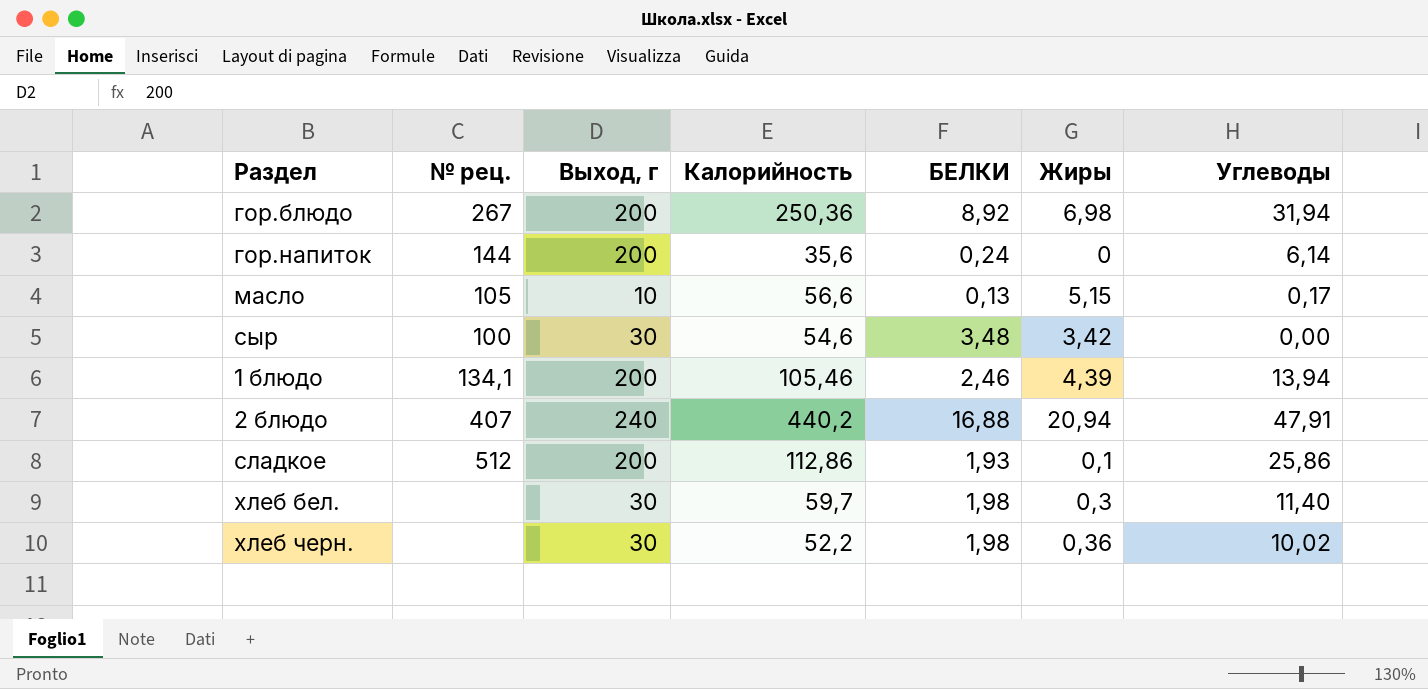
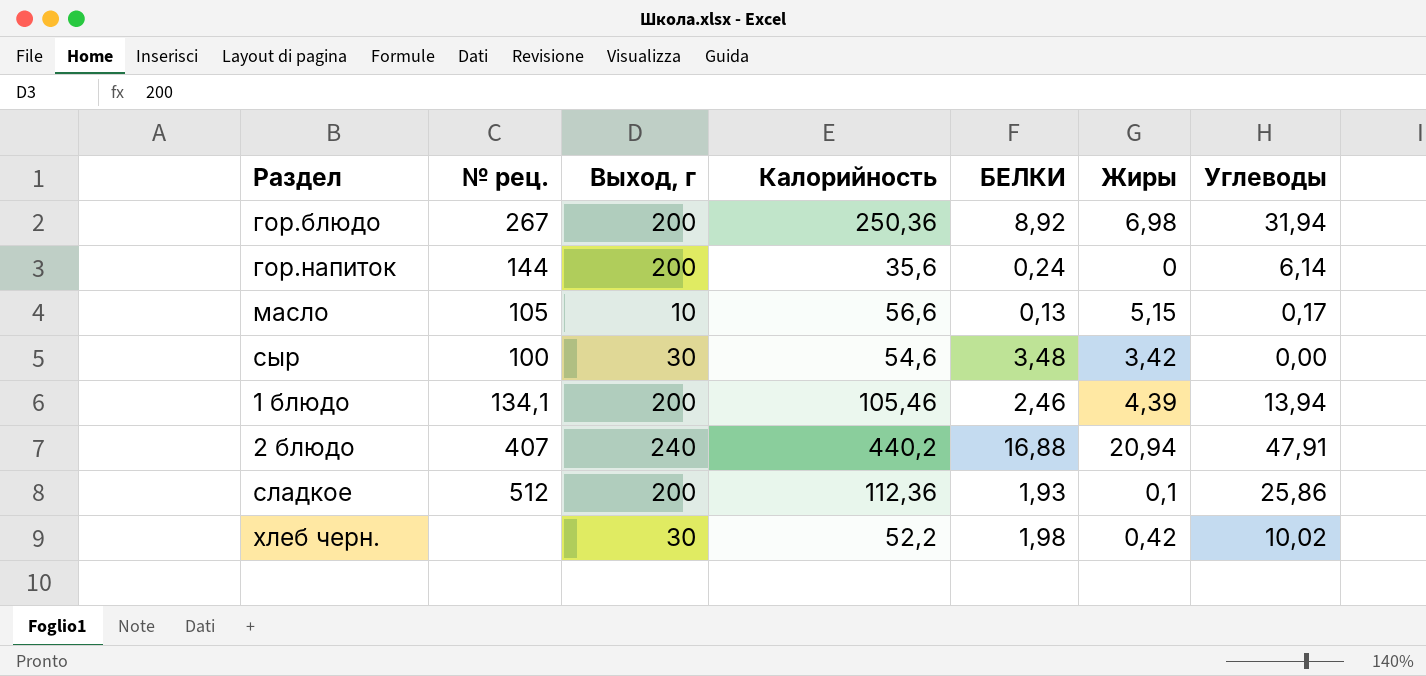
row хлеб бел.: none | 30 | 59,7 | 1,98 | 0,3 | 11,40 -> none
сладкое | Калорийность: 112,86 -> 112,36
хлеб черн. | Жиры: 0,36 -> 0,42

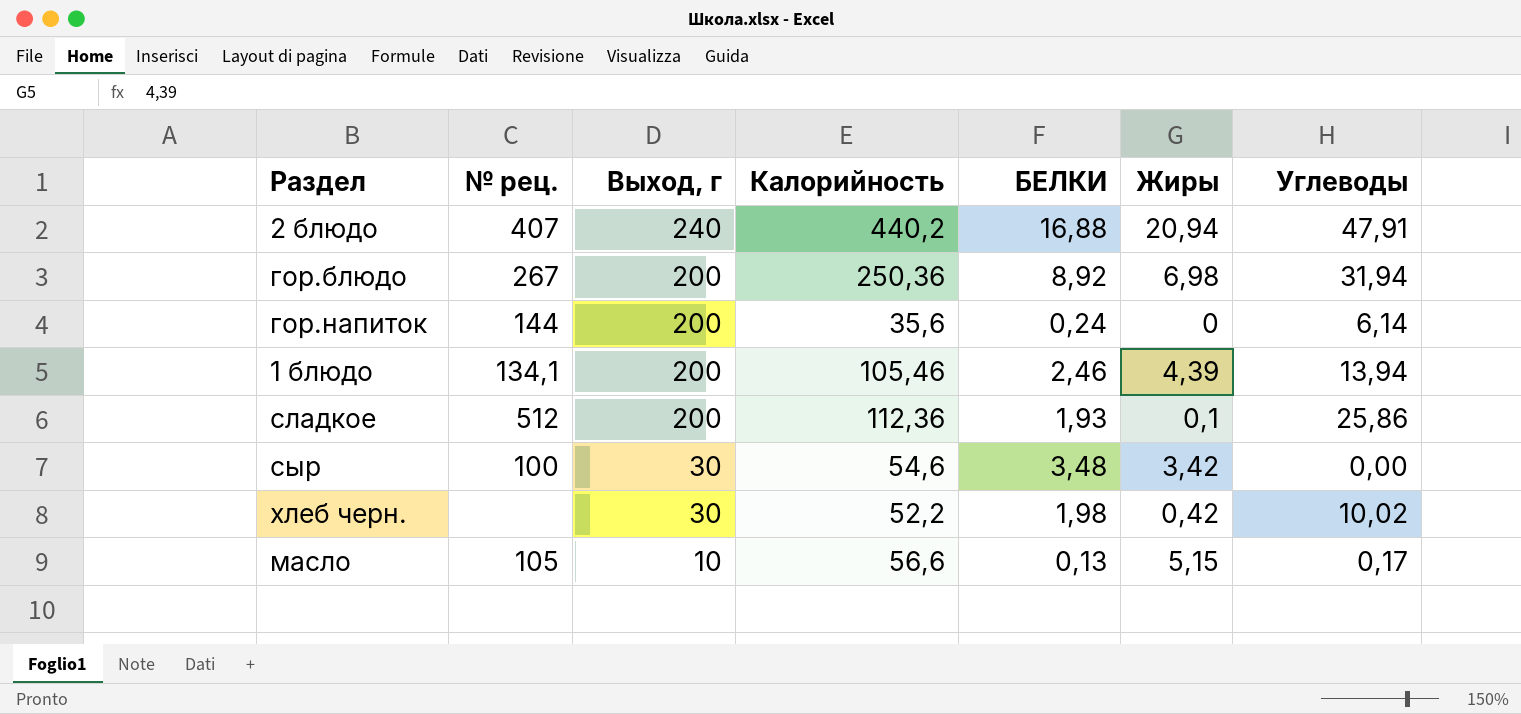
row order: none -> Выход, г descending

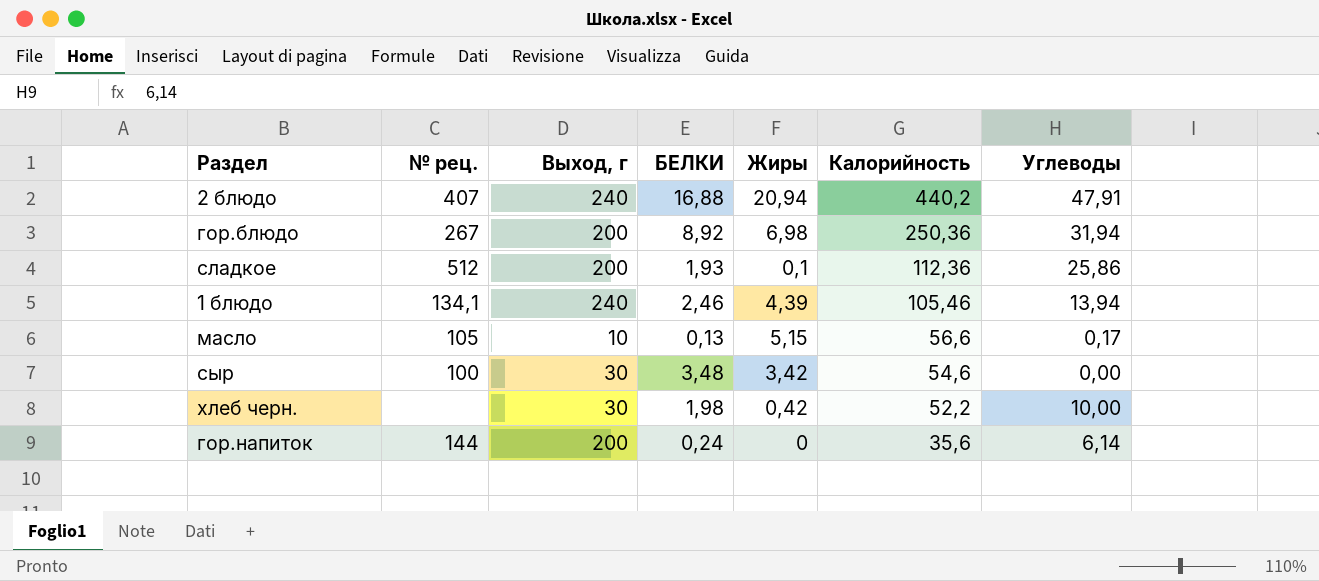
row order: Выход, г descending -> Калорийность descending
column Калорийность | position: 4 -> 6
1 блюдо | Выход, г: 200 -> 240
хлеб черн. | Углеводы: 10,02 -> 10,00

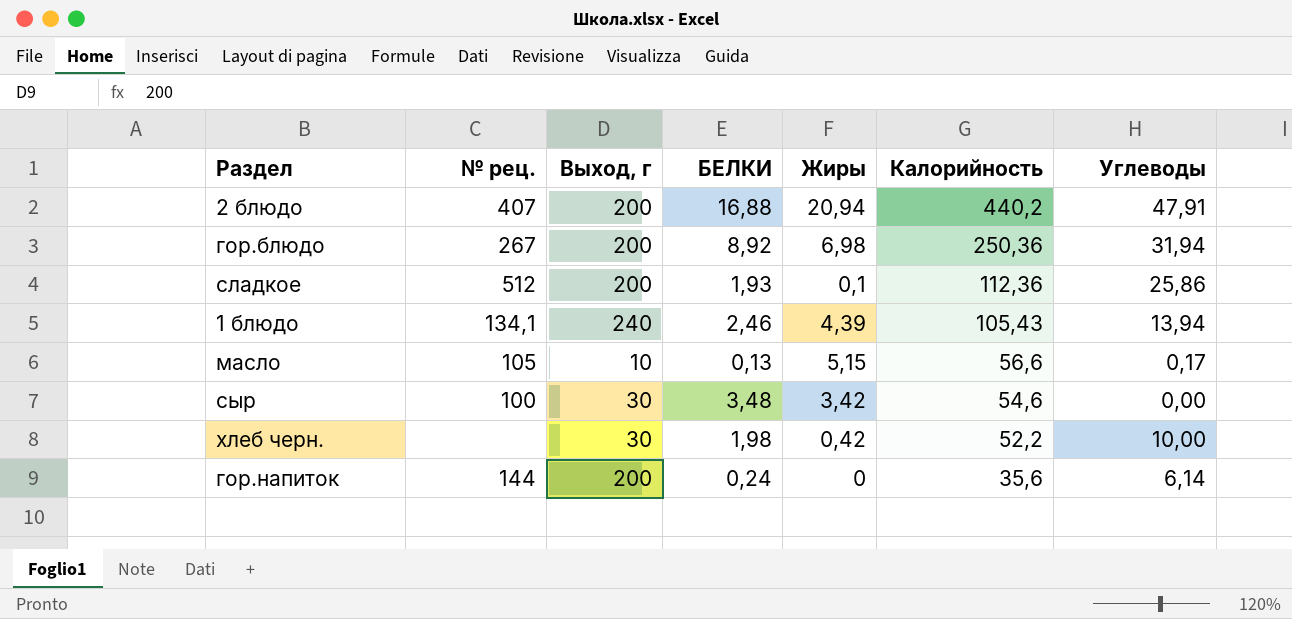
2 блюдо | Выход, г: 240 -> 200
1 блюдо | Калорийность: 105,46 -> 105,43

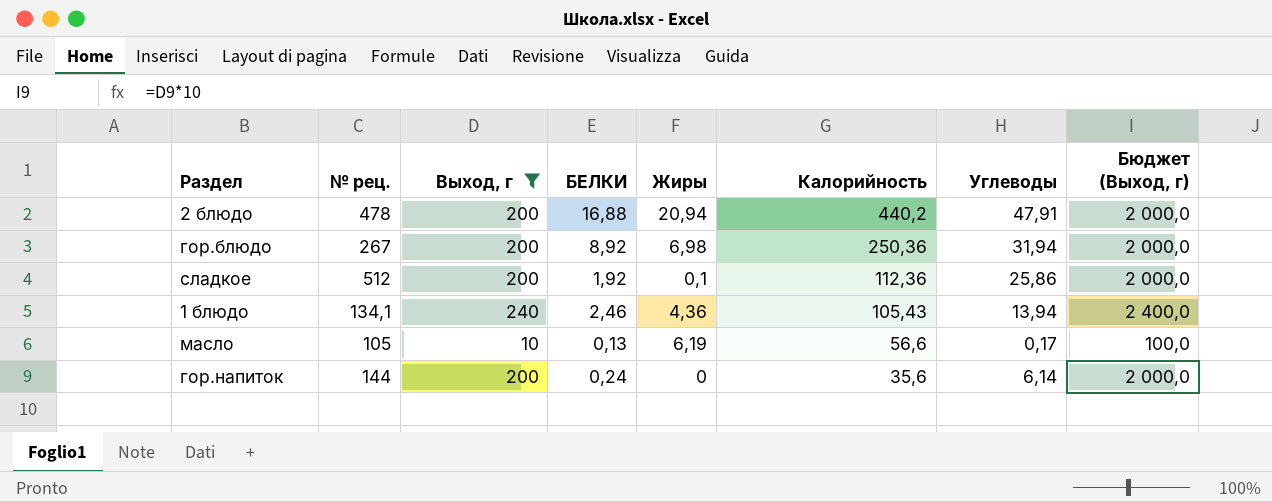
filter: none -> Выход, г != 30
column Бюджет (Выход, г) | formula: none -> [Выход, г] * 10
2 блюдо | № рец.: 407 -> 478
сладкое | БЕЛКИ: 1,93 -> 1,92
1 блюдо | Жиры: 4,39 -> 4,36
масло | Жиры: 5,15 -> 6,19

